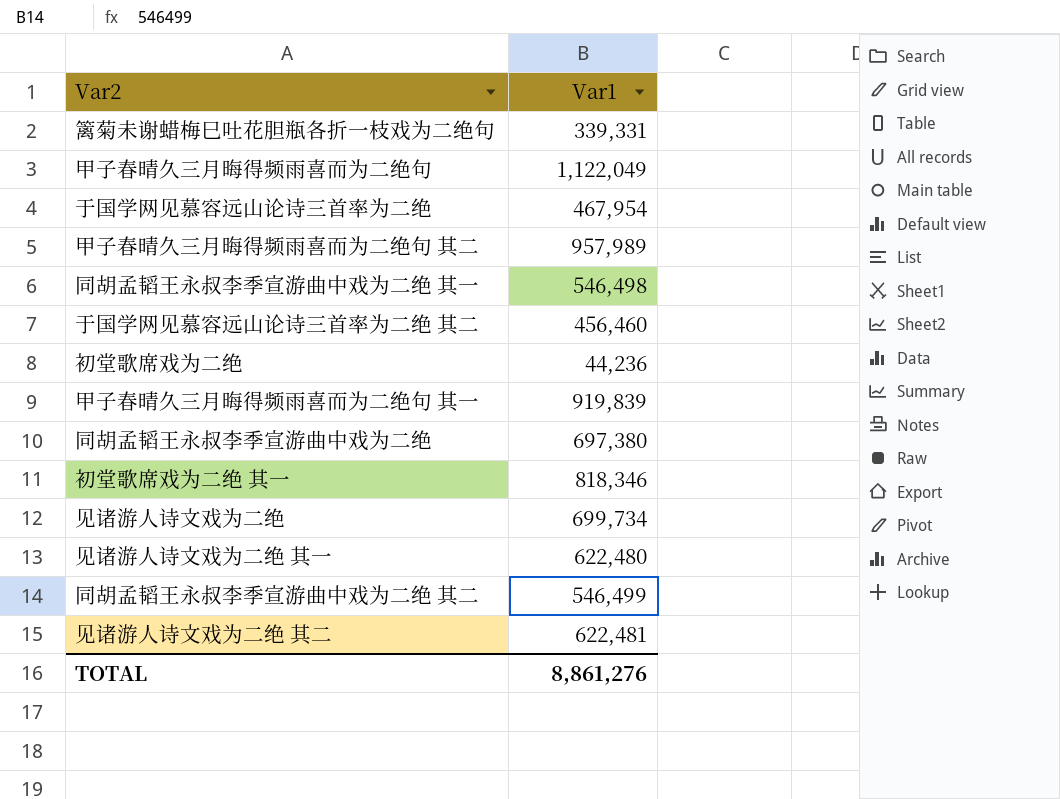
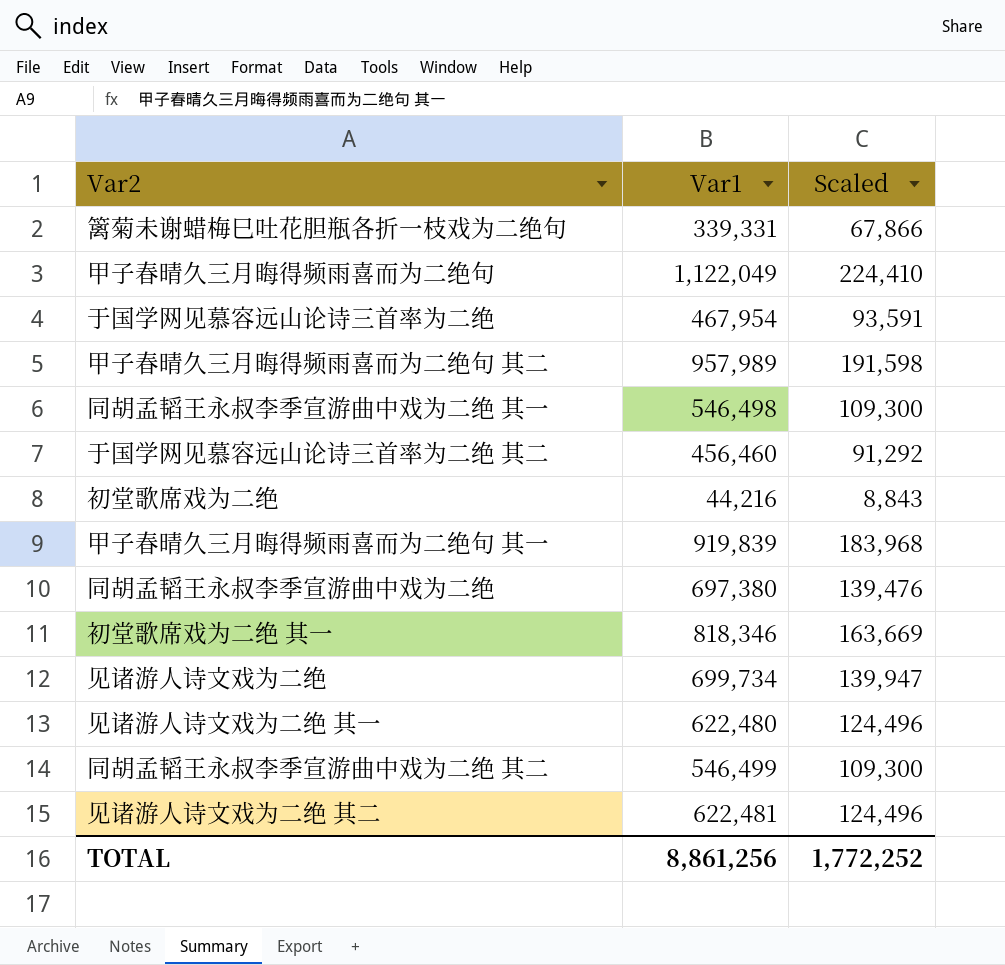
column Scaled | formula: none -> [Var1] * 0.2
初堂歌席戏为二绝 | Var1: 44,236 -> 44,216
TOTAL | Var1: 8,861,276 -> 8,861,256

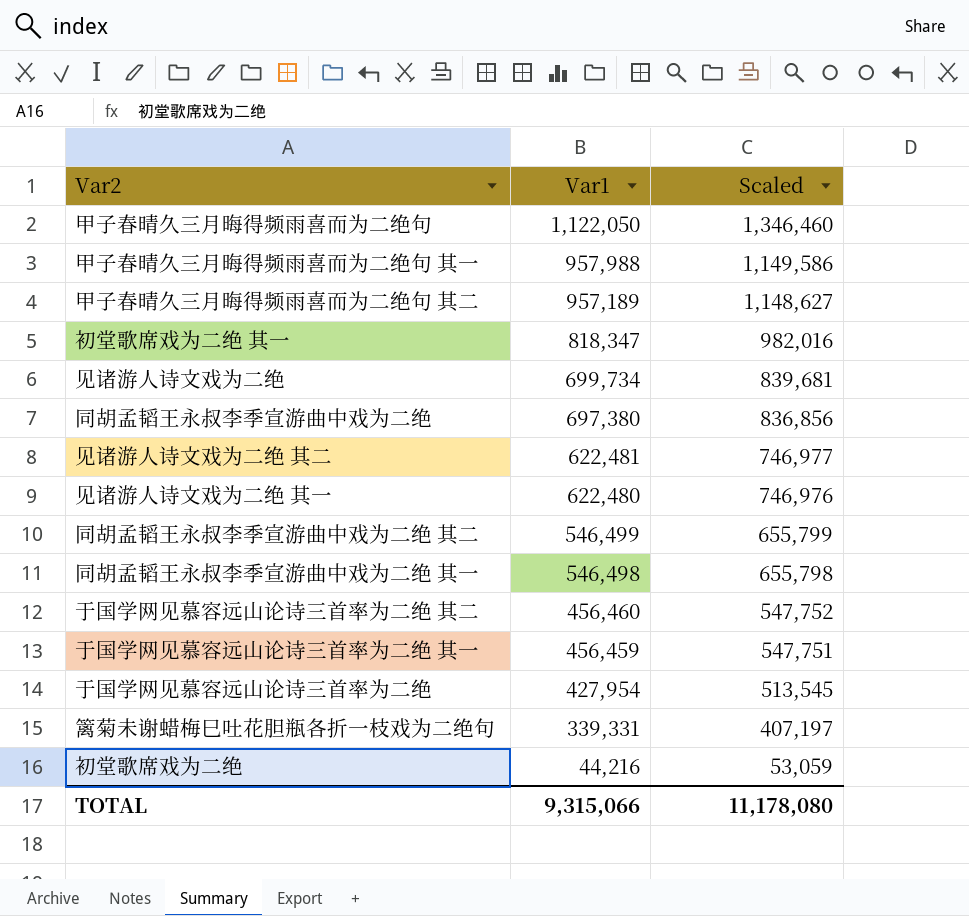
row order: none -> Var1 descending
column Scaled | formula: [Var1] * 0.2 -> [Var1] * 1.2
甲子春晴久三月晦得频雨喜而为二绝句 | Var1: 1,122,049 -> 1,122,050
甲子春晴久三月晦得频雨喜而为二绝句 其一 | Var1: 919,839 -> 957,988
甲子春晴久三月晦得频雨喜而为二绝句 其二 | Var1: 957,989 -> 957,189
初堂歌席戏为二绝 其一 | Var1: 818,346 -> 818,347
row 于国学网见慕容远山论诗三首率为二绝 其一: none -> 456,459 | 547,751
于国学网见慕容远山论诗三首率为二绝 | Var1: 467,954 -> 427,954
TOTAL | Var1: 8,861,256 -> 9,315,066
TOTAL | Scaled: 1,772,252 -> 11,178,080

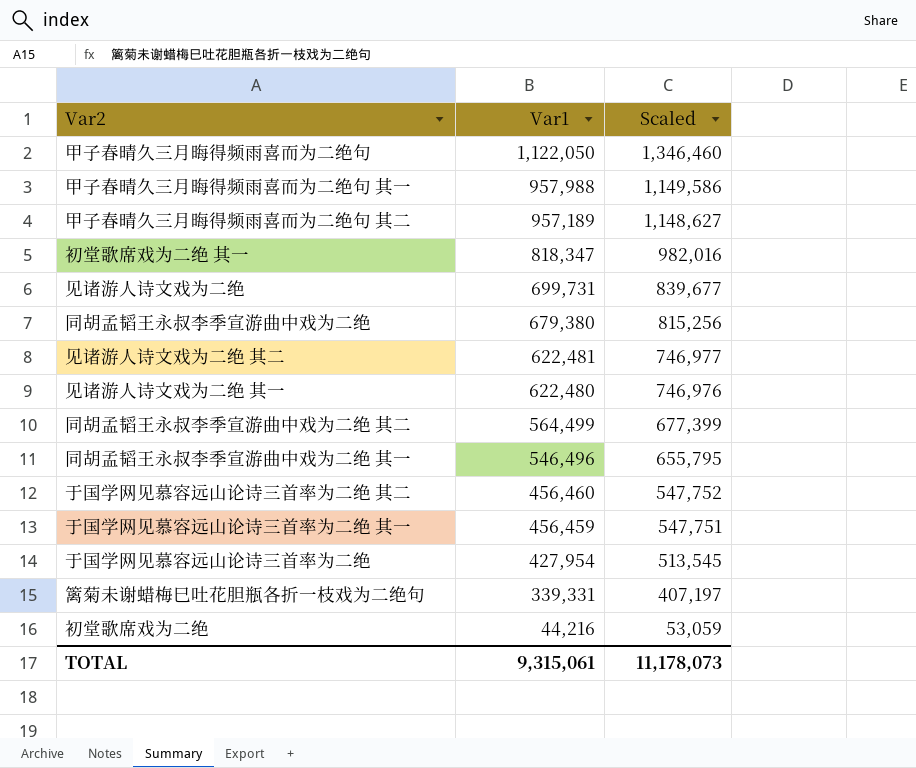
见诸游人诗文戏为二绝 | Var1: 699,734 -> 699,731
见诸游人诗文戏为二绝 | Scaled: 839,681 -> 839,677
同胡孟韬王永叔李季宣游曲中戏为二绝 | Var1: 697,380 -> 679,380
同胡孟韬王永叔李季宣游曲中戏为二绝 | Scaled: 836,856 -> 815,256
同胡孟韬王永叔李季宣游曲中戏为二绝 其二 | Var1: 546,499 -> 564,499
同胡孟韬王永叔李季宣游曲中戏为二绝 其二 | Scaled: 655,799 -> 677,399
同胡孟韬王永叔李季宣游曲中戏为二绝 其一 | Var1: 546,498 -> 546,496
同胡孟韬王永叔李季宣游曲中戏为二绝 其一 | Scaled: 655,798 -> 655,795
TOTAL | Var1: 9,315,066 -> 9,315,061
TOTAL | Scaled: 11,178,080 -> 11,178,073

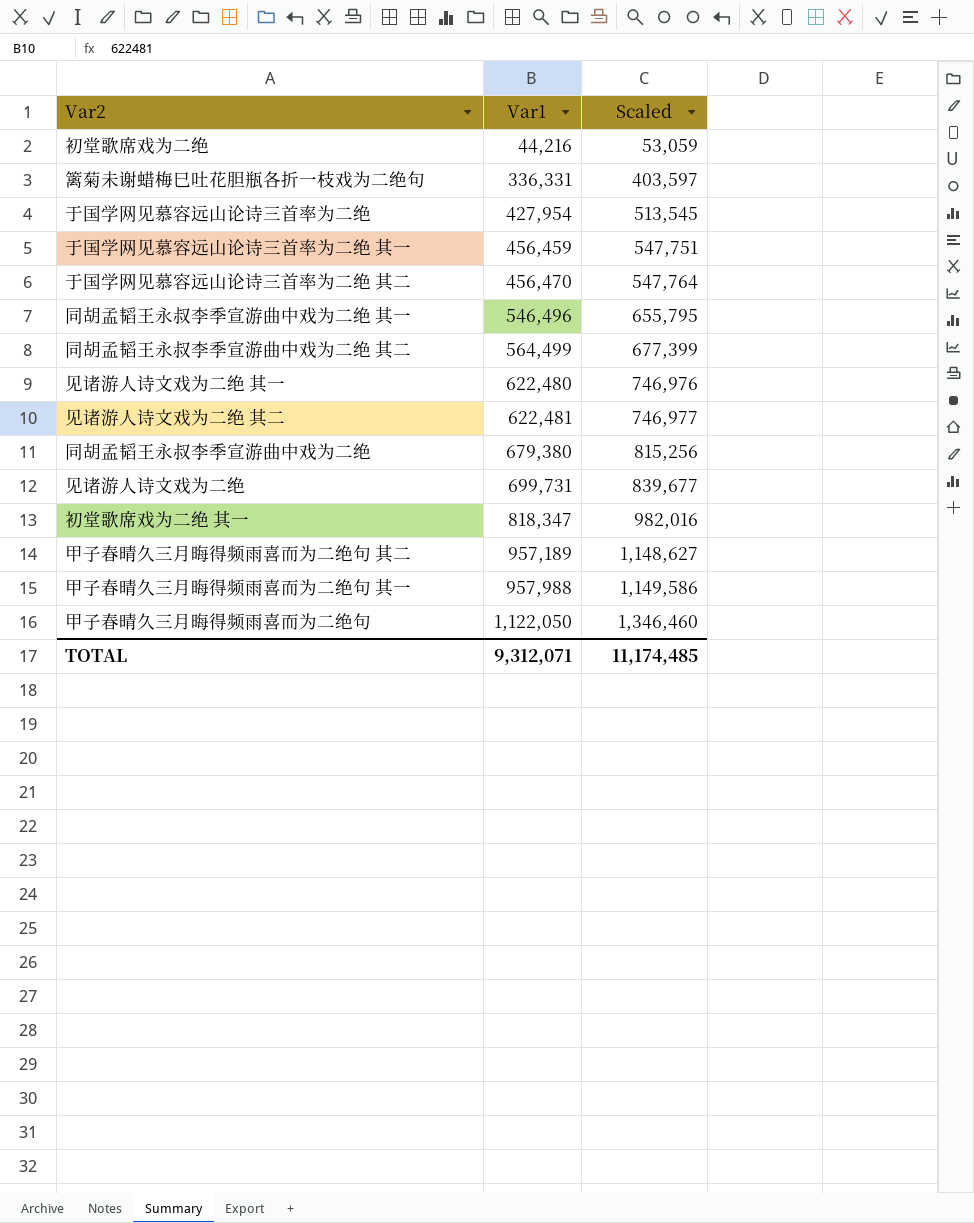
row order: Var1 descending -> Var1 ascending
篱菊未谢蜡梅巳吐花胆瓶各折一枝戏为二绝句 | Var1: 339,331 -> 336,331
篱菊未谢蜡梅巳吐花胆瓶各折一枝戏为二绝句 | Scaled: 407,197 -> 403,597
于国学网见慕容远山论诗三首率为二绝 其二 | Var1: 456,460 -> 456,470
于国学网见慕容远山论诗三首率为二绝 其二 | Scaled: 547,752 -> 547,764
TOTAL | Var1: 9,315,061 -> 9,312,071
TOTAL | Scaled: 11,178,073 -> 11,174,485

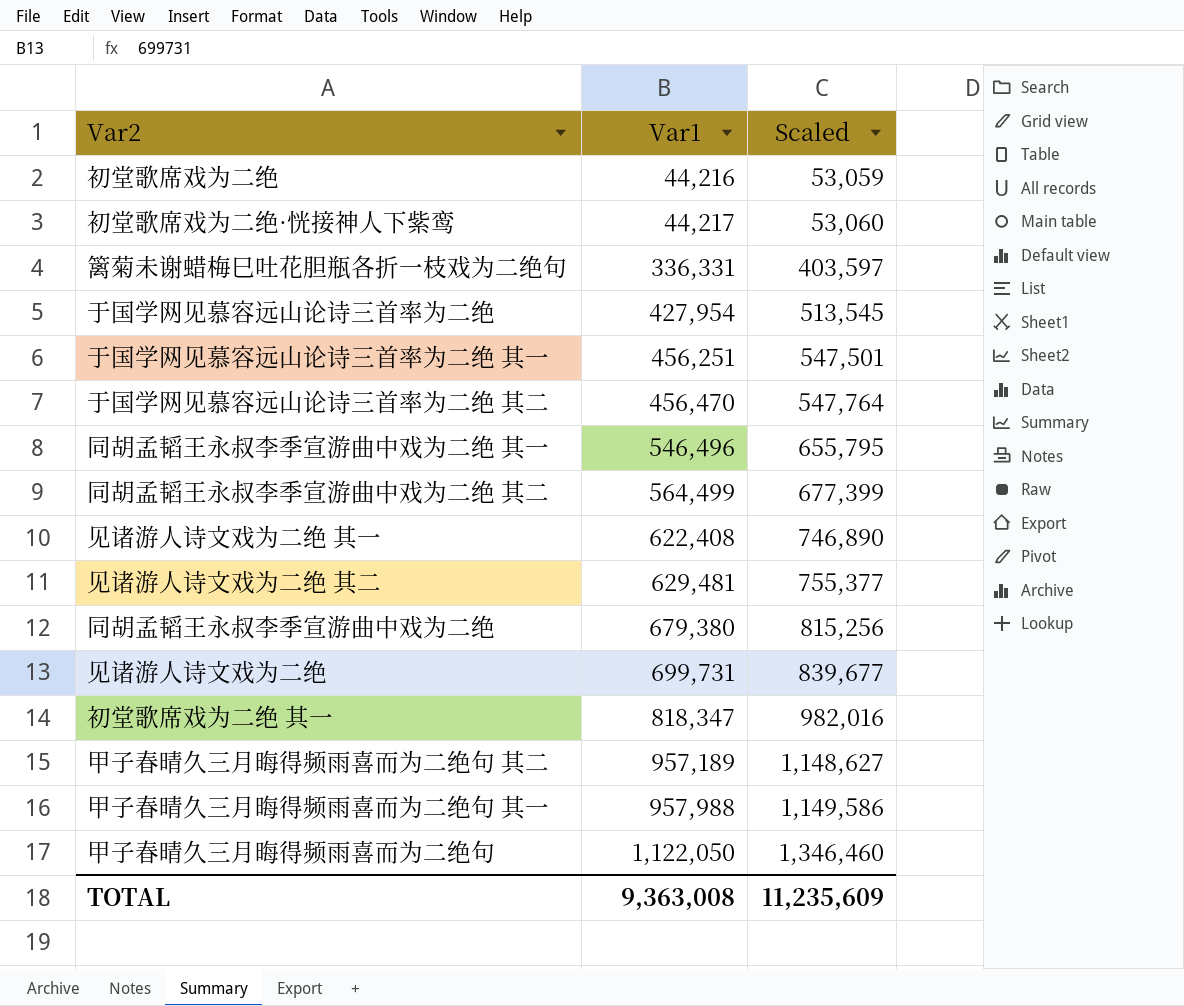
row 初堂歌席戏为二绝·恍接神人下紫鸾: none -> 44,217 | 53,060
于国学网见慕容远山论诗三首率为二绝 其一 | Var1: 456,459 -> 456,251
于国学网见慕容远山论诗三首率为二绝 其一 | Scaled: 547,751 -> 547,501
见诸游人诗文戏为二绝 其一 | Var1: 622,480 -> 622,408
见诸游人诗文戏为二绝 其一 | Scaled: 746,976 -> 746,890
见诸游人诗文戏为二绝 其二 | Var1: 622,481 -> 629,481
见诸游人诗文戏为二绝 其二 | Scaled: 746,977 -> 755,377
TOTAL | Var1: 9,312,071 -> 9,363,008
TOTAL | Scaled: 11,174,485 -> 11,235,609

